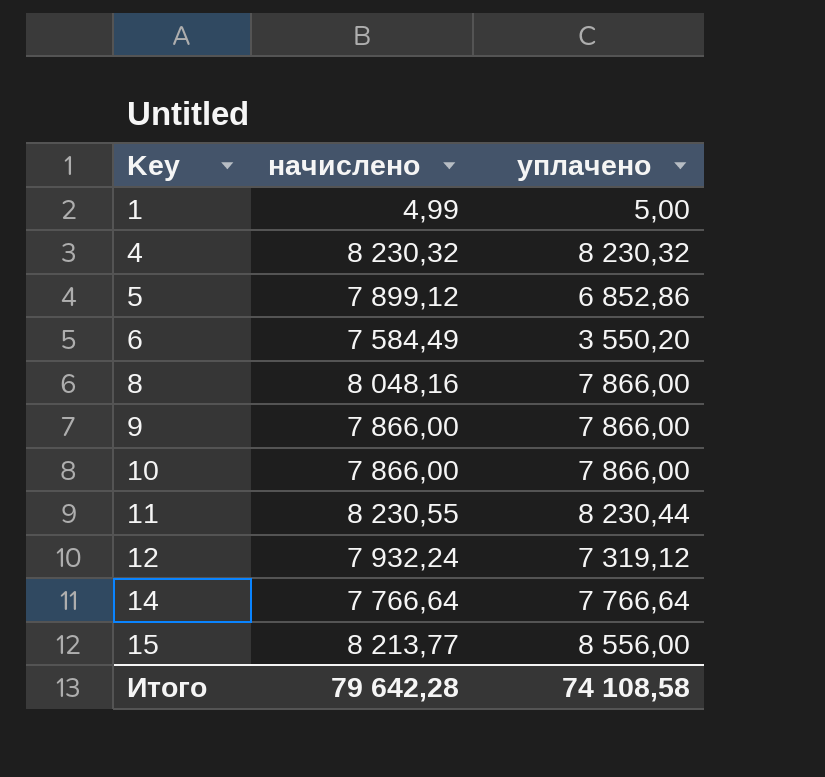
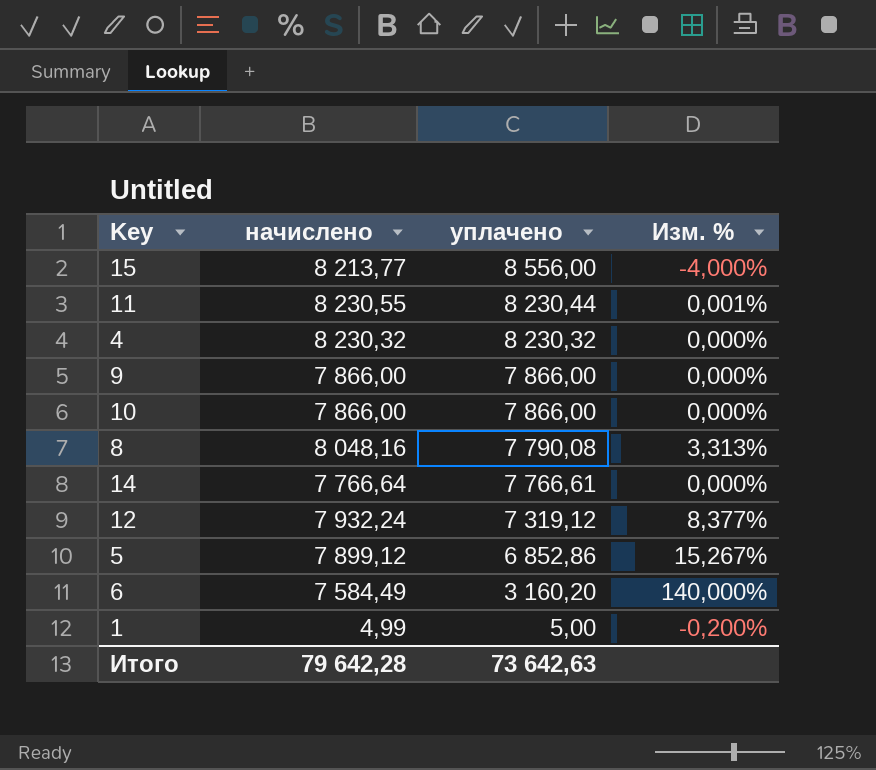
row order: Key ascending -> уплачено descending
column Изм. % | formula: none -> ([начислено] - [уплачено]) / [уплачено]
8 | уплачено: 7 866,00 -> 7 790,08
14 | уплачено: 7 766,64 -> 7 766,61
6 | уплачено: 3 550,20 -> 3 160,20
Итого | уплачено: 74 108,58 -> 73 642,63

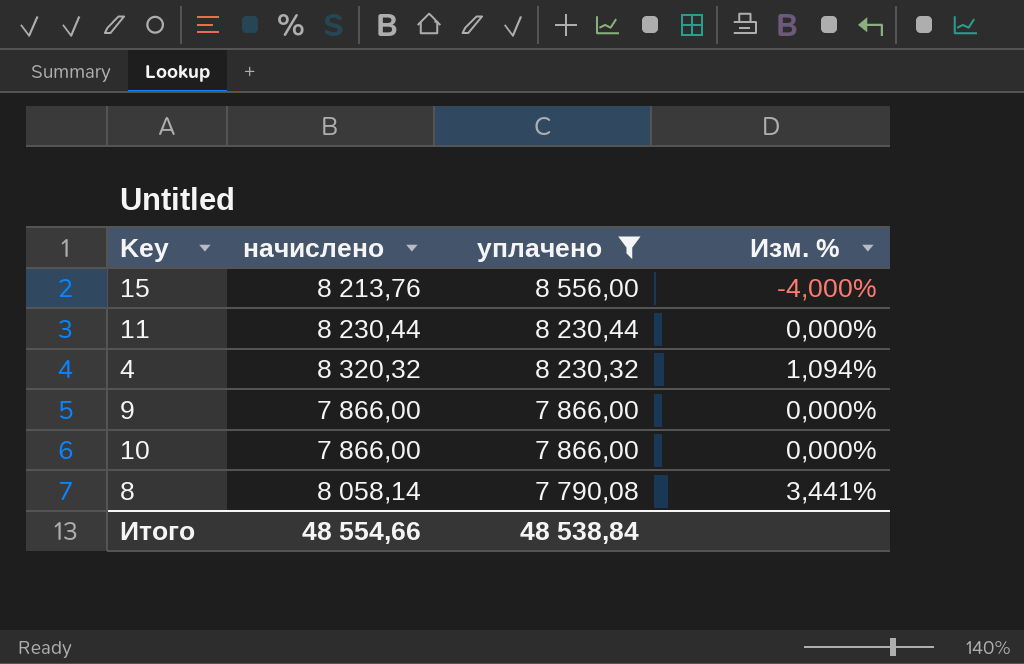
filter: none -> уплачено >= 7 790,08
15 | начислено: 8 213,77 -> 8 213,76
11 | начислено: 8 230,55 -> 8 230,44
11 | Изм. %: 0,001% -> 0,000%
4 | начислено: 8 230,32 -> 8 320,32
4 | Изм. %: 0,000% -> 1,094%
8 | начислено: 8 048,16 -> 8 058,14
8 | Изм. %: 3,313% -> 3,441%
Итого | начислено: 79 642,28 -> 48 554,66
Итого | уплачено: 73 642,63 -> 48 538,84

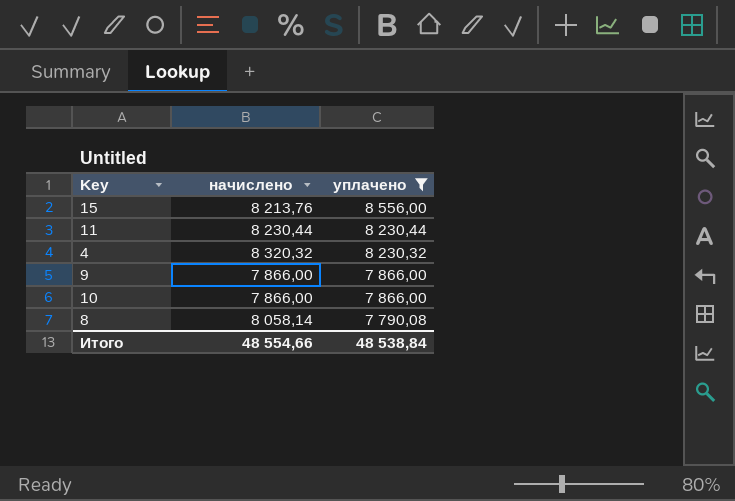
column Изм. % | formula: ([начислено] - [уплачено]) / [уплачено] -> none

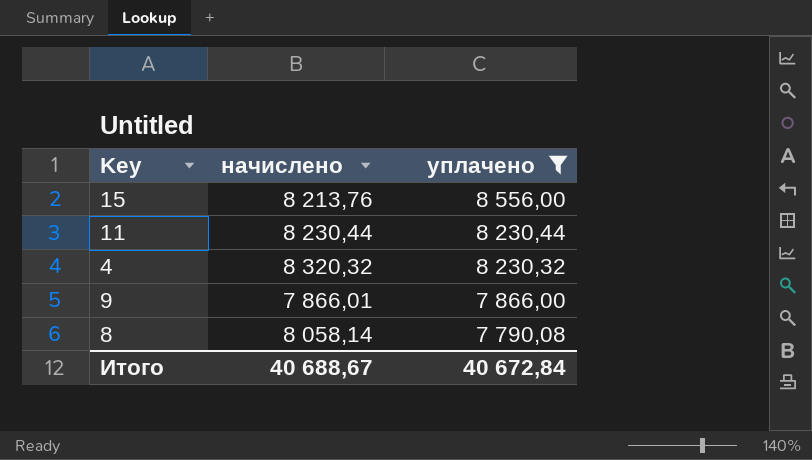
row 10: 7 866,00 | 7 866,00 -> none
9 | начислено: 7 866,00 -> 7 866,01
Итого | начислено: 48 554,66 -> 40 688,67
Итого | уплачено: 48 538,84 -> 40 672,84

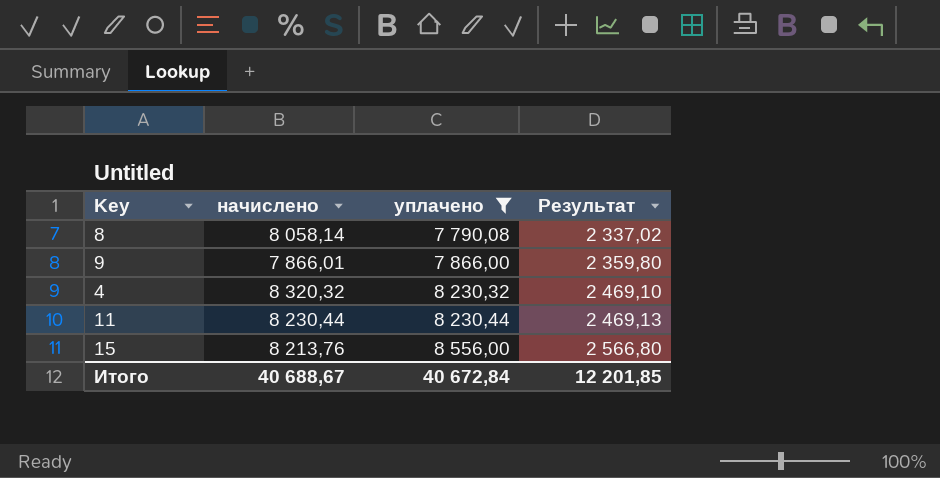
row order: уплачено descending -> уплачено ascending
column Результат | formula: none -> [уплачено] * 0,3

